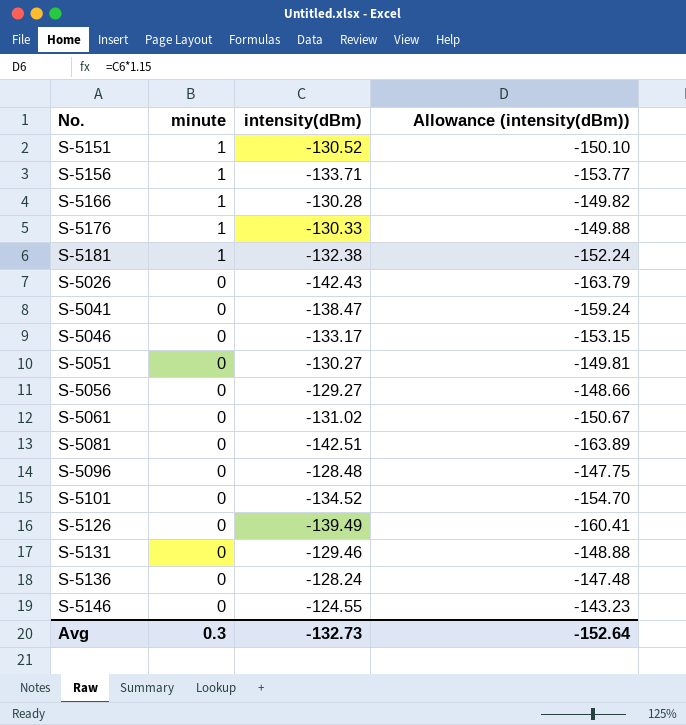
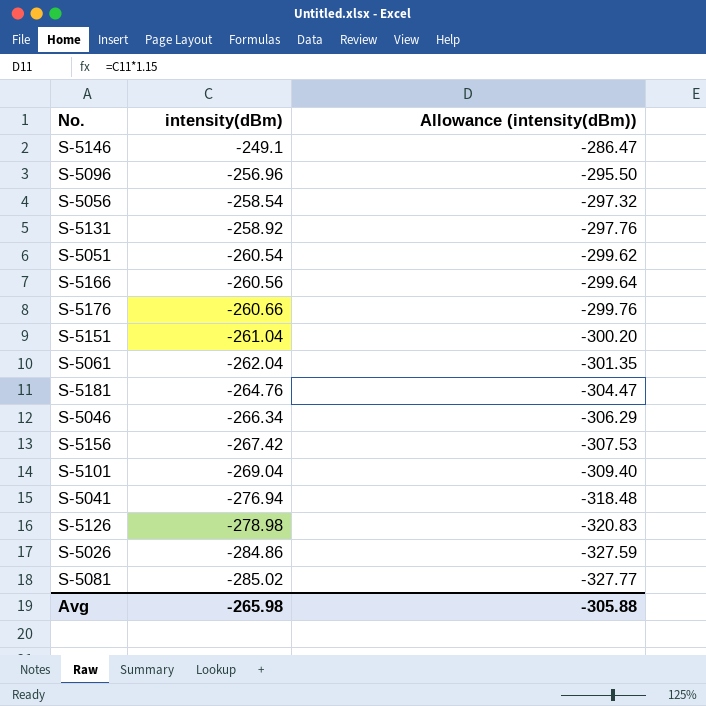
row order: minute descending -> intensity(dBm) descending
column minute | position: 2 -> none
row S-5136: 0 | -128.24 | -147.48 -> none
S-5146 | intensity(dBm): -124.55 -> -249.1
S-5146 | Allowance (intensity(dBm)): -143.23 -> -286.47
S-5096 | intensity(dBm): -128.48 -> -256.96
S-5096 | Allowance (intensity(dBm)): -147.75 -> -295.50
S-5056 | intensity(dBm): -129.27 -> -258.54
S-5056 | Allowance (intensity(dBm)): -148.66 -> -297.32
S-5131 | intensity(dBm): -129.46 -> -258.92
S-5131 | Allowance (intensity(dBm)): -148.88 -> -297.76
S-5051 | intensity(dBm): -130.27 -> -260.54
S-5051 | Allowance (intensity(dBm)): -149.81 -> -299.62
S-5166 | intensity(dBm): -130.28 -> -260.56
S-5166 | Allowance (intensity(dBm)): -149.82 -> -299.64
S-5176 | intensity(dBm): -130.33 -> -260.66
S-5176 | Allowance (intensity(dBm)): -149.88 -> -299.76
S-5151 | intensity(dBm): -130.52 -> -261.04
S-5151 | Allowance (intensity(dBm)): -150.10 -> -300.20
S-5061 | intensity(dBm): -131.02 -> -262.04
S-5061 | Allowance (intensity(dBm)): -150.67 -> -301.35
S-5181 | intensity(dBm): -132.38 -> -264.76
S-5181 | Allowance (intensity(dBm)): -152.24 -> -304.47
S-5046 | intensity(dBm): -133.17 -> -266.34
S-5046 | Allowance (intensity(dBm)): -153.15 -> -306.29
S-5156 | intensity(dBm): -133.71 -> -267.42
S-5156 | Allowance (intensity(dBm)): -153.77 -> -307.53
S-5101 | intensity(dBm): -134.52 -> -269.04
S-5101 | Allowance (intensity(dBm)): -154.70 -> -309.40
S-5041 | intensity(dBm): -138.47 -> -276.94
S-5041 | Allowance (intensity(dBm)): -159.24 -> -318.48
S-5126 | intensity(dBm): -139.49 -> -278.98
S-5126 | Allowance (intensity(dBm)): -160.41 -> -320.83
S-5026 | intensity(dBm): -142.43 -> -284.86
S-5026 | Allowance (intensity(dBm)): -163.79 -> -327.59
S-5081 | intensity(dBm): -142.51 -> -285.02
S-5081 | Allowance (intensity(dBm)): -163.89 -> -327.77
Avg | intensity(dBm): -132.73 -> -265.98
Avg | Allowance (intensity(dBm)): -152.64 -> -305.88

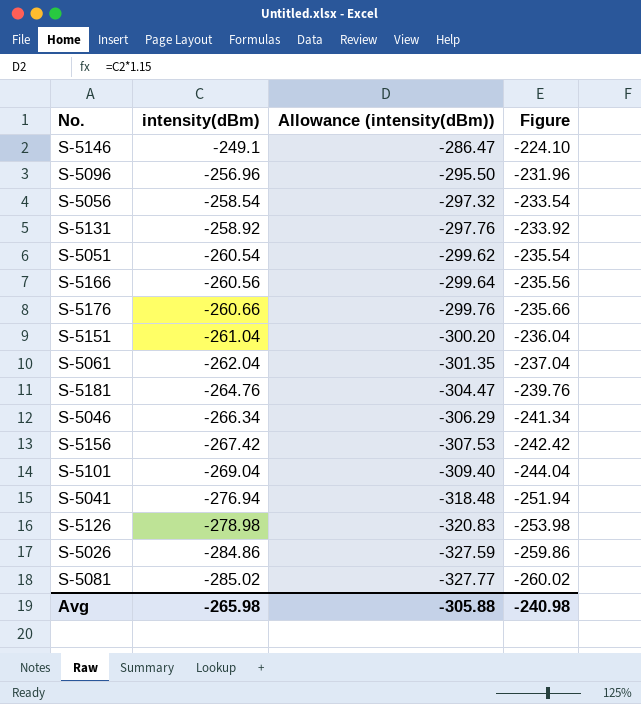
column Figure | formula: none -> [intensity(dBm)] + 25

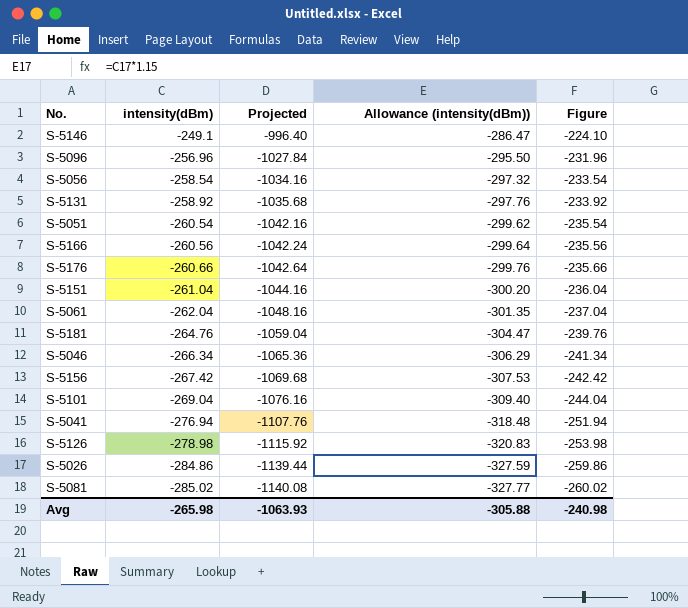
column Projected | formula: none -> [intensity(dBm)] * 4

